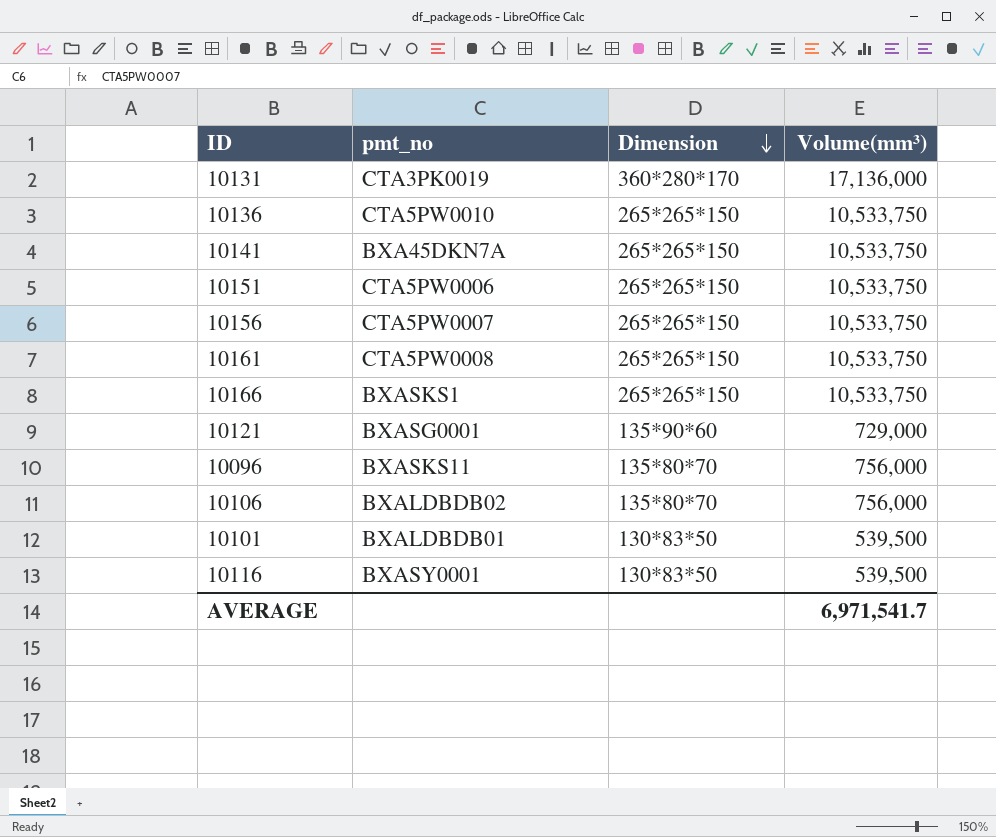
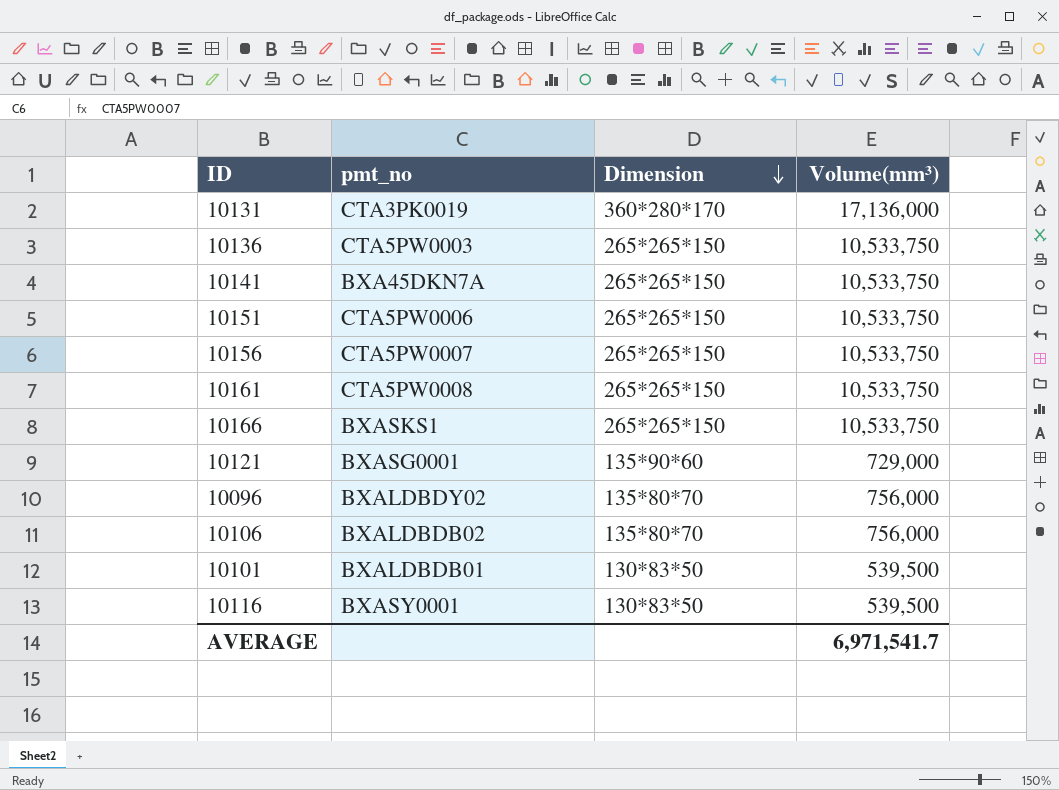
10136 | pmt_no: CTA5PW0010 -> CTA5PW0003
10096 | pmt_no: BXASKS11 -> BXALDBDY02

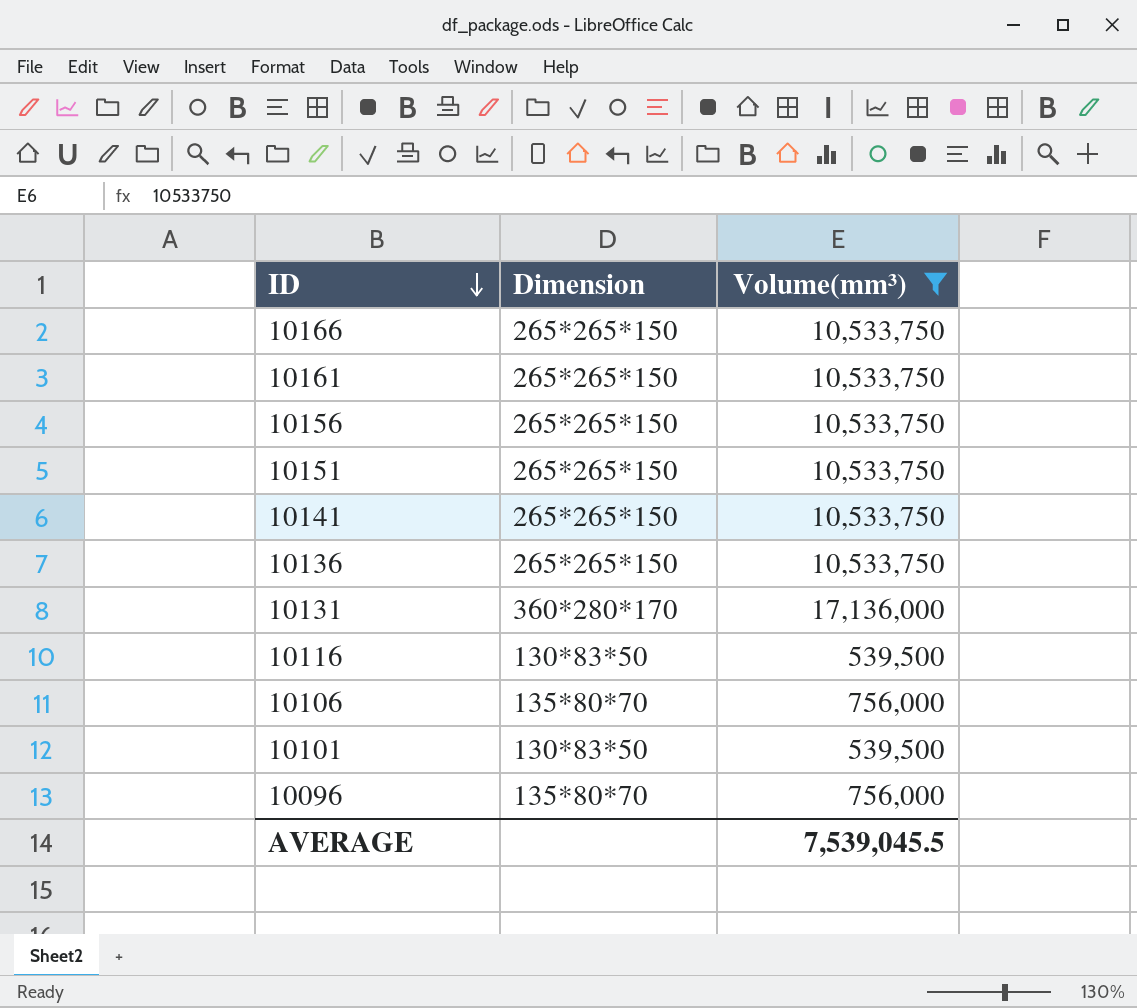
filter: none -> Volume(mm³) != 729,000
row order: Dimension descending -> ID descending
column pmt_no | position: 2 -> none
AVERAGE | Volume(mm³): 6,971,541.7 -> 7,539,045.5

